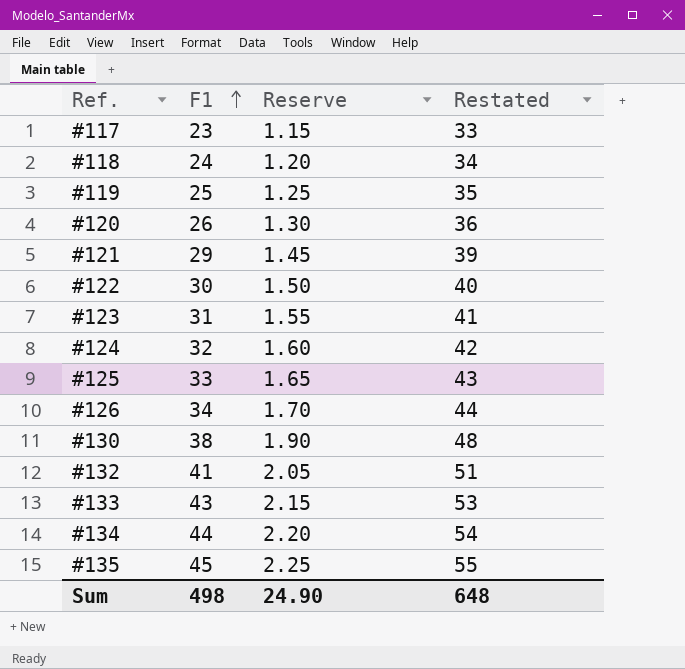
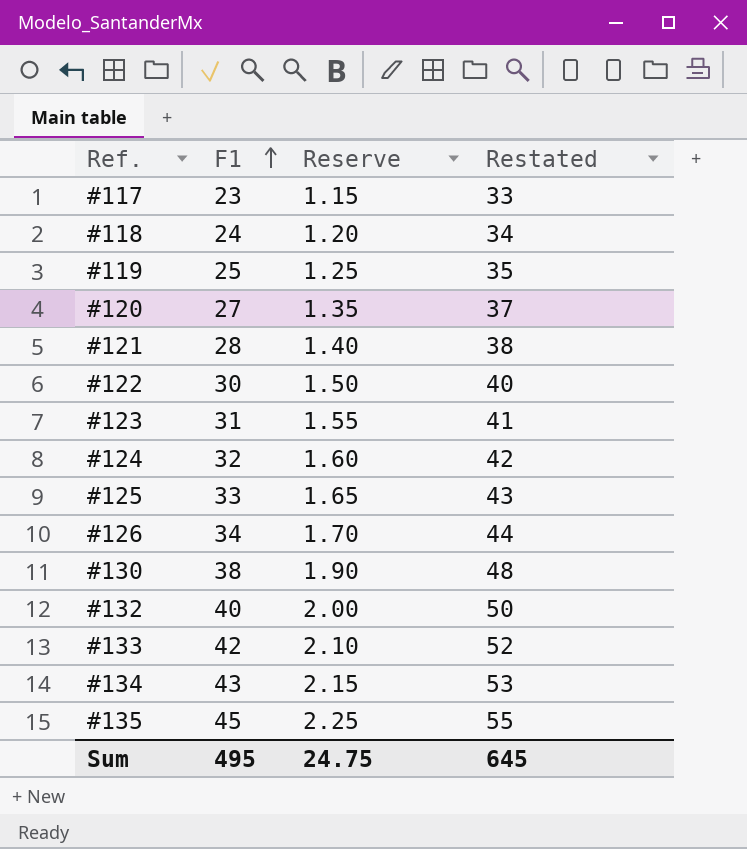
#120 | F1: 26 -> 27
#120 | Reserve: 1.30 -> 1.35
#120 | Restated: 36 -> 37
#121 | F1: 29 -> 28
#121 | Reserve: 1.45 -> 1.40
#121 | Restated: 39 -> 38
#132 | F1: 41 -> 40
#132 | Reserve: 2.05 -> 2.00
#132 | Restated: 51 -> 50
#133 | F1: 43 -> 42
#133 | Reserve: 2.15 -> 2.10
#133 | Restated: 53 -> 52
#134 | F1: 44 -> 43
#134 | Reserve: 2.20 -> 2.15
#134 | Restated: 54 -> 53
Sum | F1: 498 -> 495
Sum | Reserve: 24.90 -> 24.75
Sum | Restated: 648 -> 645

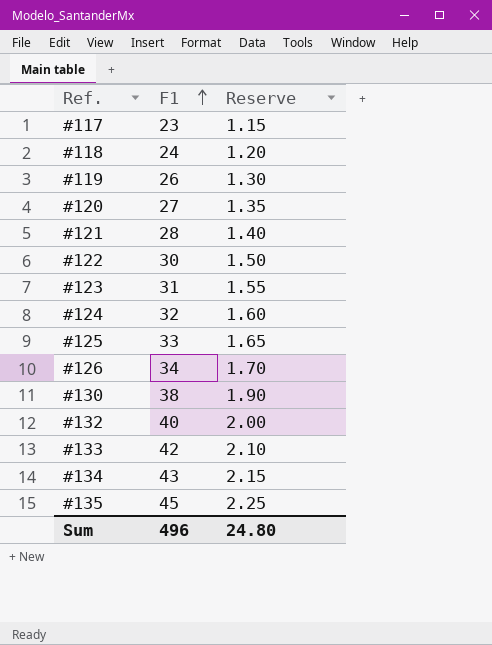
column Restated | formula: [F1] + 10 -> none
#119 | F1: 25 -> 26
#119 | Reserve: 1.25 -> 1.30
Sum | F1: 495 -> 496
Sum | Reserve: 24.75 -> 24.80

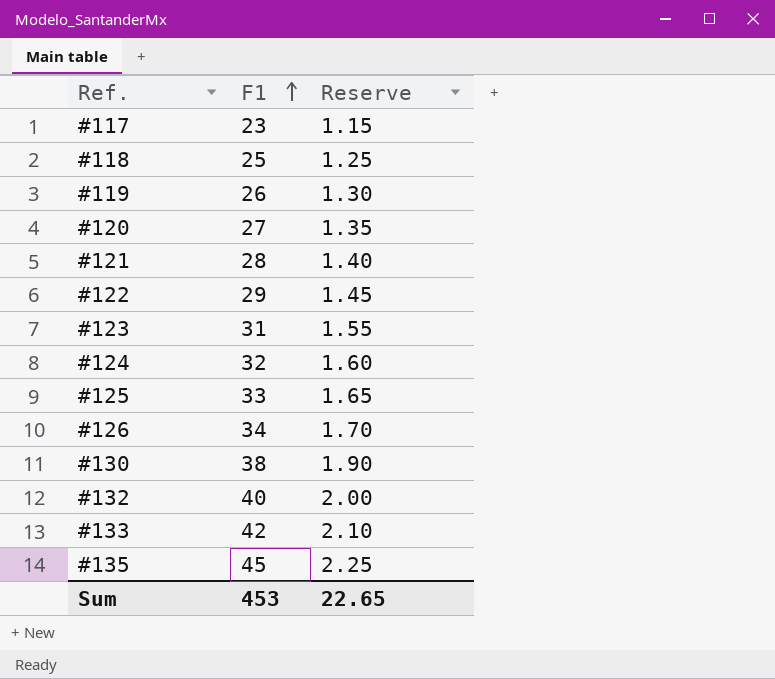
row #134: 43 | 2.15 -> none
#118 | F1: 24 -> 25
#118 | Reserve: 1.20 -> 1.25
#122 | F1: 30 -> 29
#122 | Reserve: 1.50 -> 1.45
Sum | F1: 496 -> 453
Sum | Reserve: 24.80 -> 22.65

